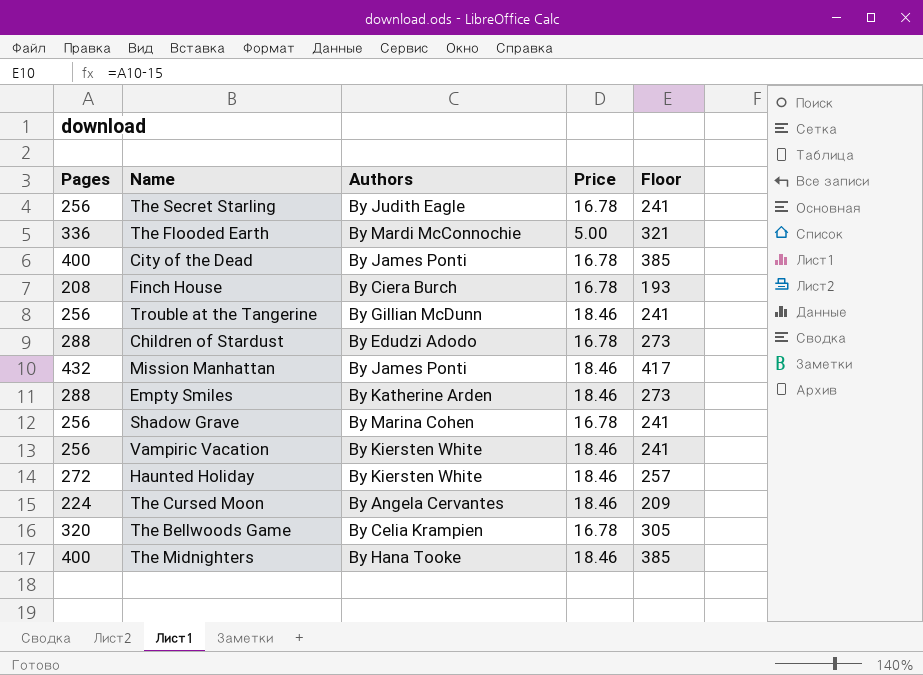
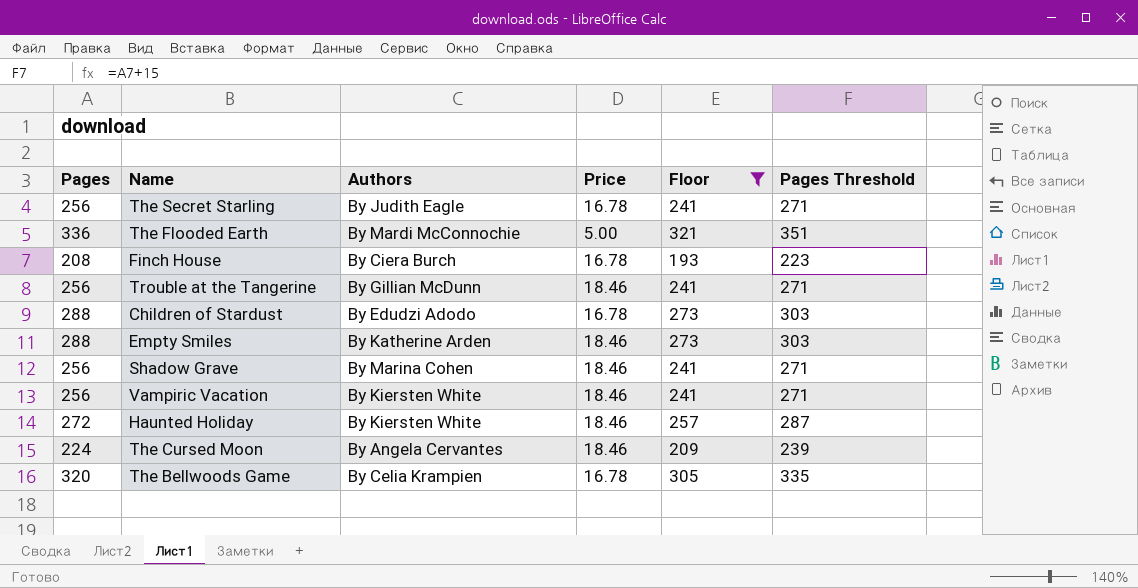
filter: none -> Floor <= 321
column Pages Threshold | formula: none -> [Pages] + 15
Shadow Grave | Price: 16.78 -> 18.46

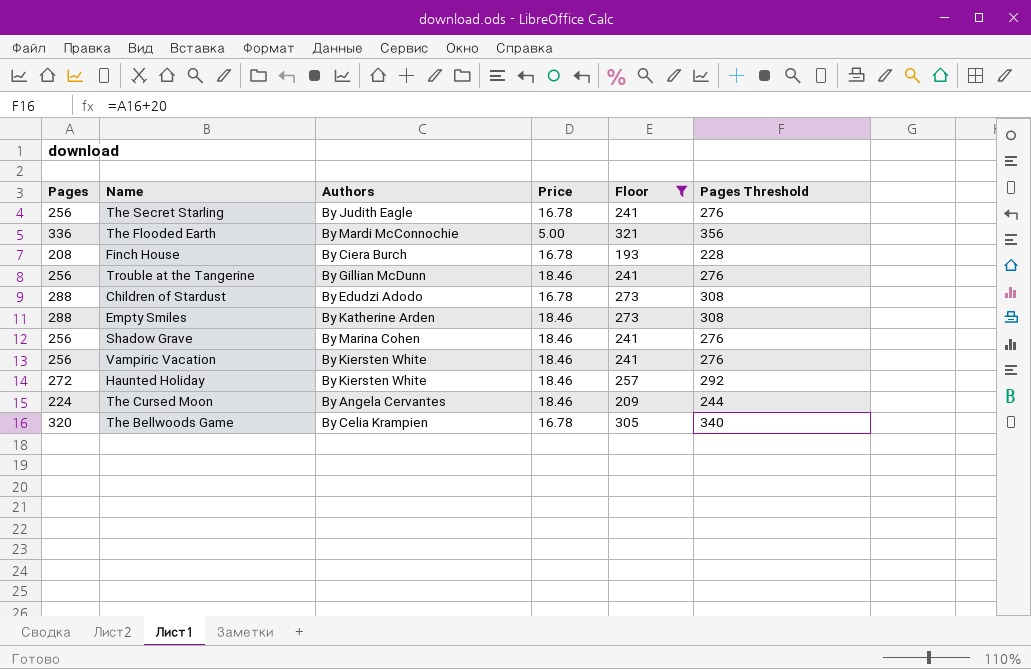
column Pages Threshold | formula: [Pages] + 15 -> [Pages] + 20

